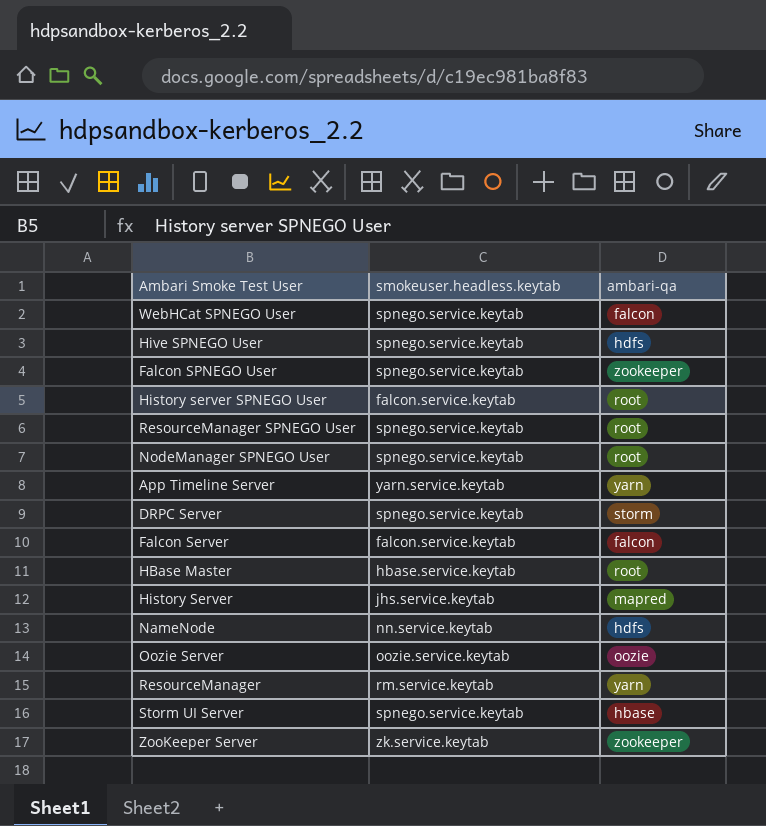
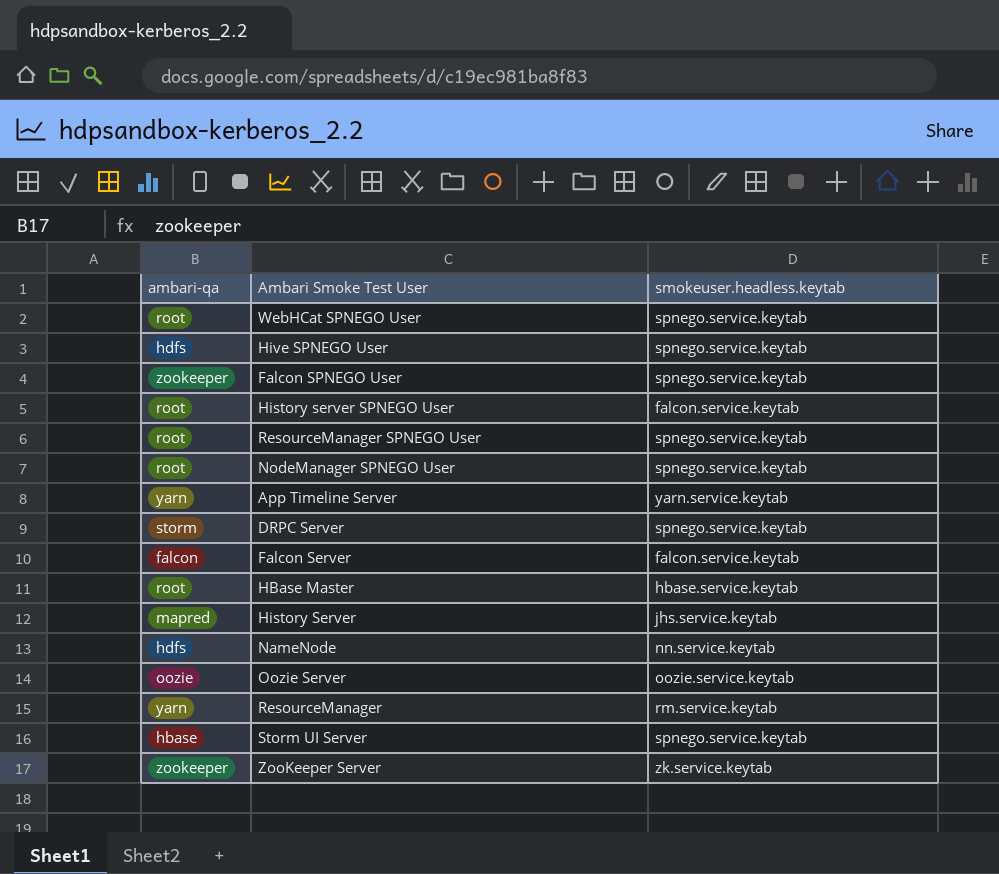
column ambari-qa | position: 3 -> 1
WebHCat SPNEGO User | ambari-qa: falcon -> root

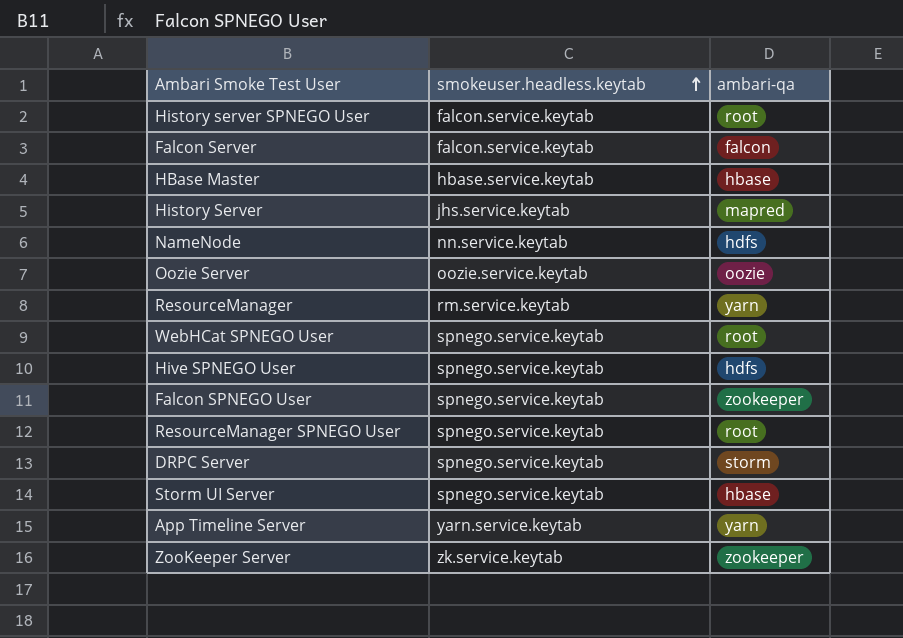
row order: none -> smokeuser.headless.keytab ascending
column ambari-qa | position: 1 -> 3
row NodeManager SPNEGO User: root | spnego.service.keytab -> none
HBase Master | ambari-qa: root -> hbase

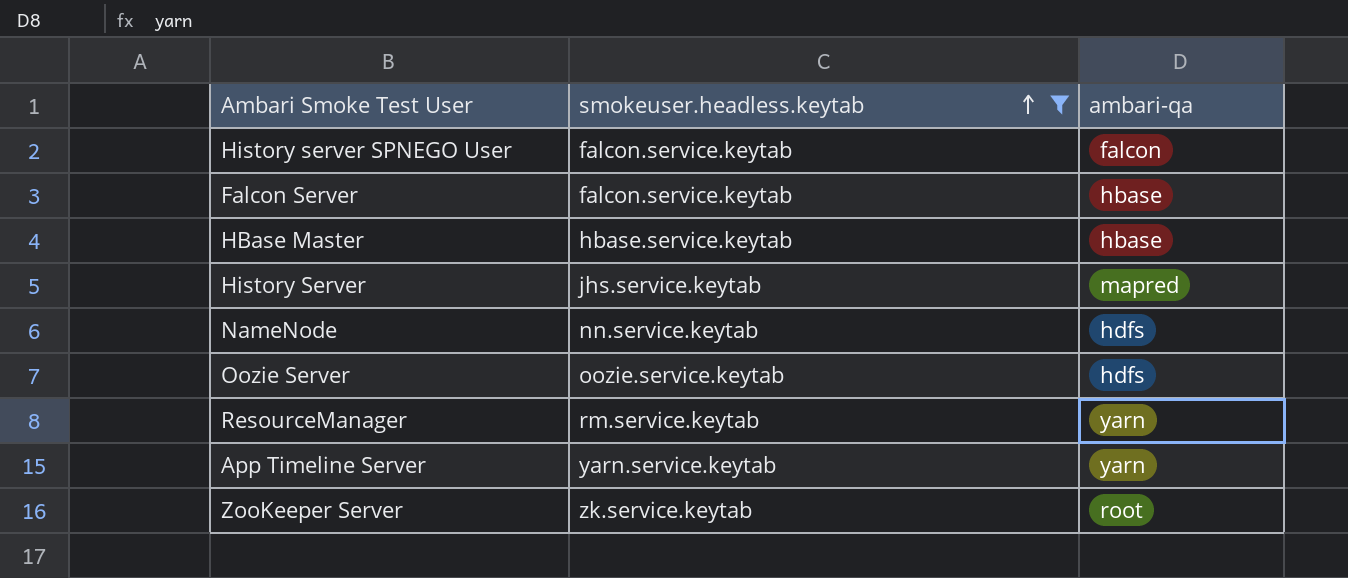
filter: none -> smokeuser.headless.keytab != spnego.service.keytab
History server SPNEGO User | ambari-qa: root -> falcon
Falcon Server | ambari-qa: falcon -> hbase
Oozie Server | ambari-qa: oozie -> hdfs
ZooKeeper Server | ambari-qa: zookeeper -> root

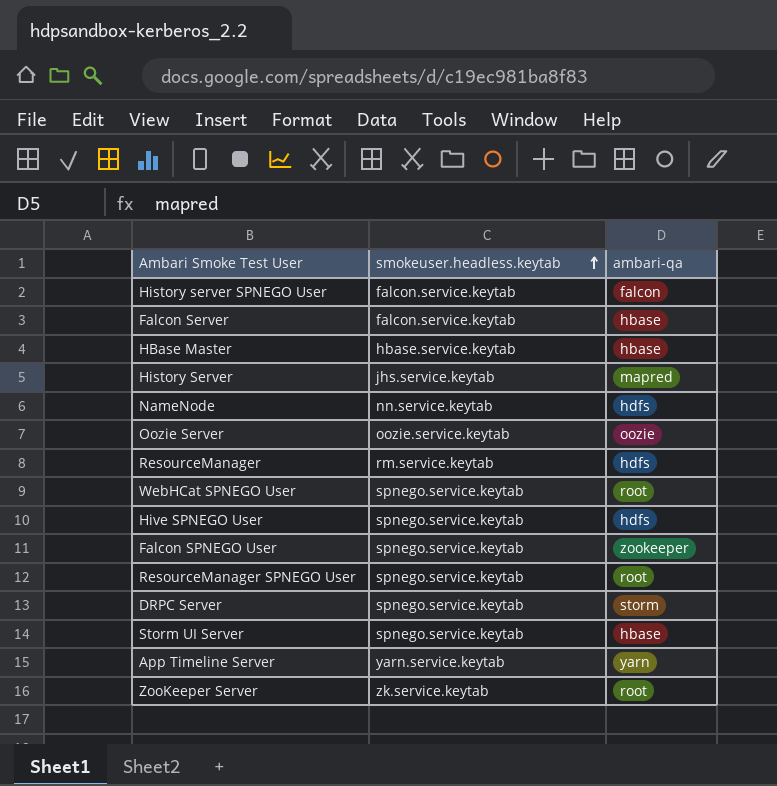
filter: smokeuser.headless.keytab != spnego.service.keytab -> none
Oozie Server | ambari-qa: hdfs -> oozie
ResourceManager | ambari-qa: yarn -> hdfs

